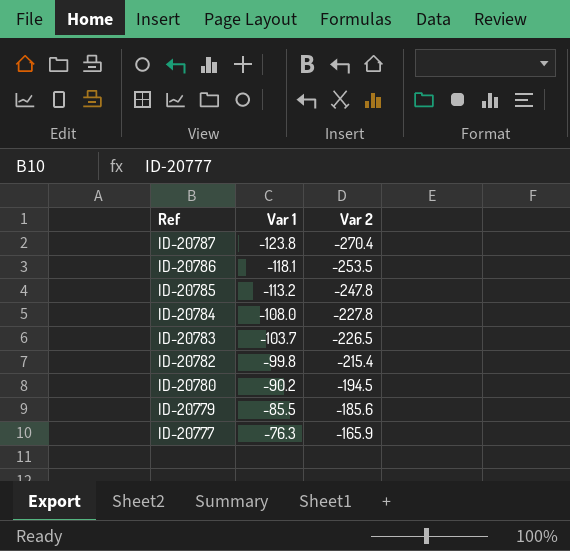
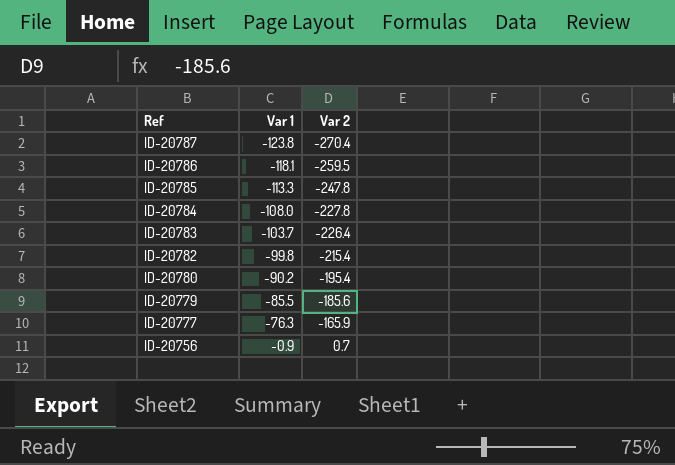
ID-20786 | Var 2: -253.5 -> -259.5
ID-20785 | Var 1: -113.2 -> -113.3
ID-20783 | Var 2: -226.5 -> -226.4
ID-20780 | Var 2: -194.5 -> -195.4
row ID-20756: none -> -0.9 | 0.7

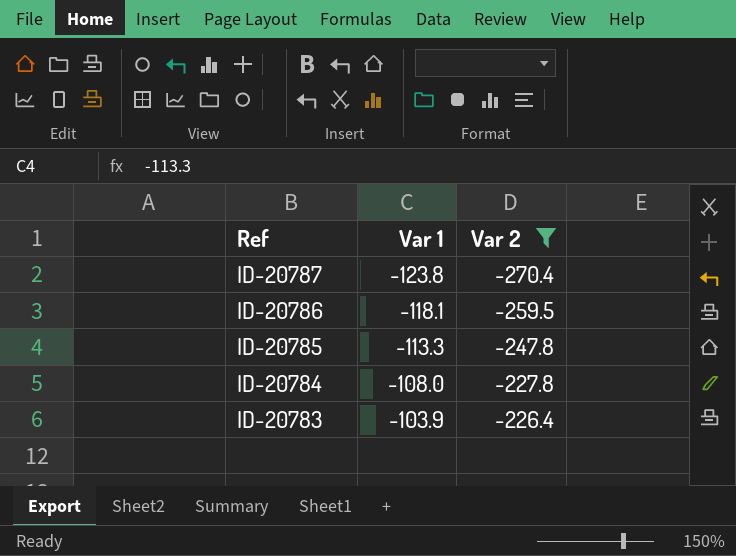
filter: none -> Var 2 <= -226.4
ID-20783 | Var 1: -103.7 -> -103.9

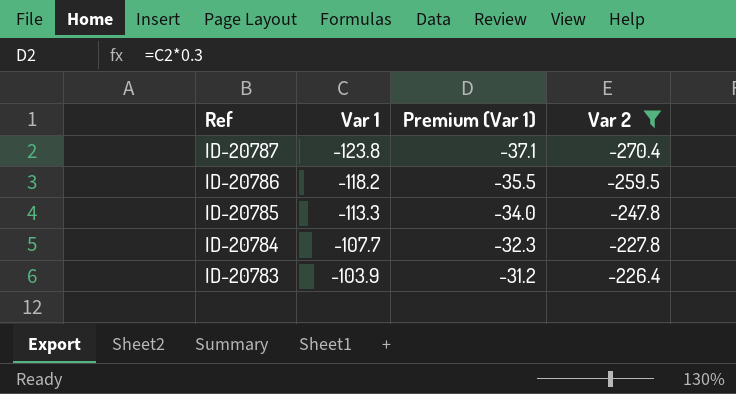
column Premium (Var 1) | formula: none -> [Var 1] * 0.3
ID-20786 | Var 1: -118.1 -> -118.2
ID-20784 | Var 1: -108.0 -> -107.7

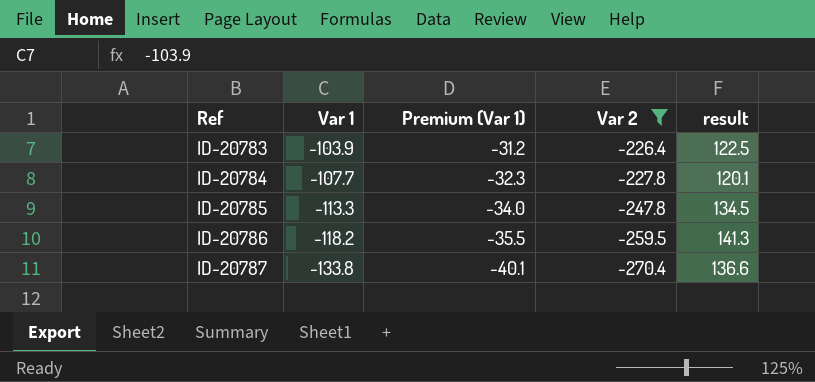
row order: Ref descending -> Ref ascending
column result | formula: none -> [Var 1] - [Var 2]
ID-20787 | Var 1: -123.8 -> -133.8
ID-20787 | Premium (Var 1): -37.1 -> -40.1

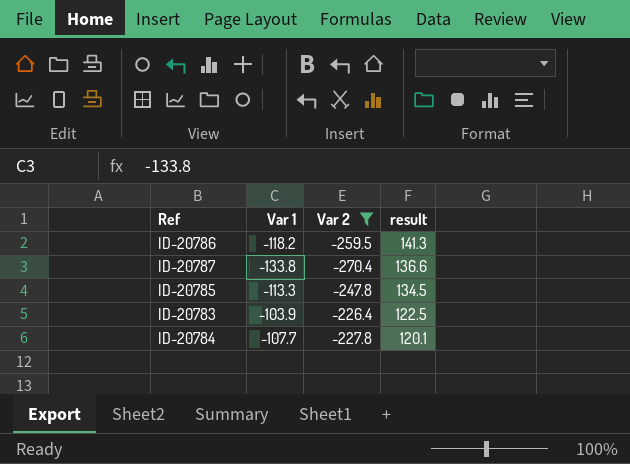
row order: Ref ascending -> result descending
column Premium (Var 1) | formula: [Var 1] * 0.3 -> none

